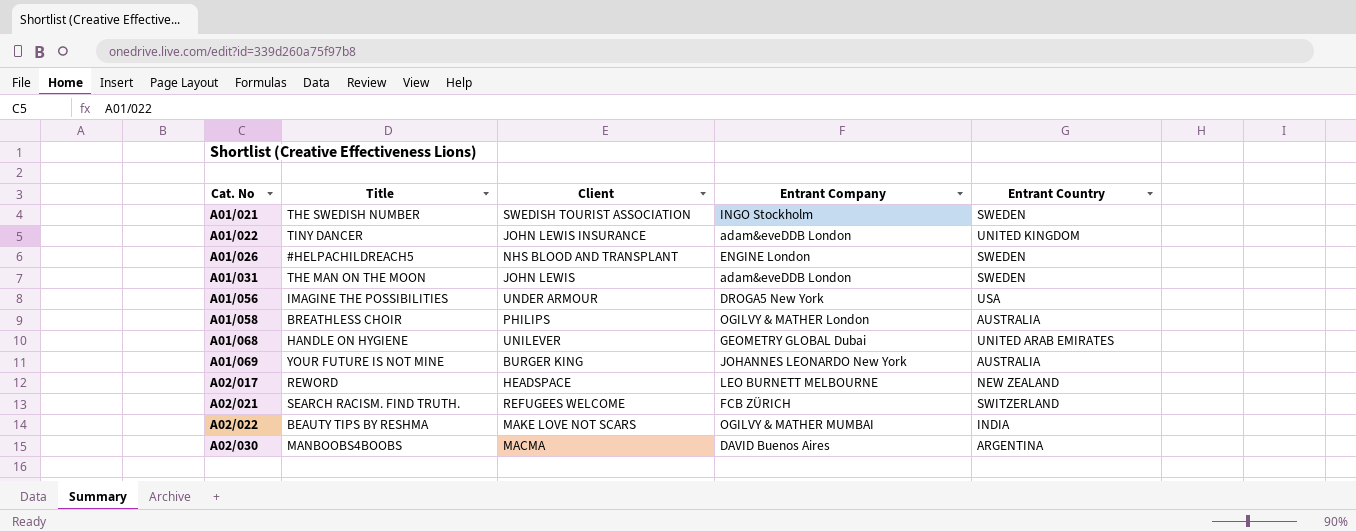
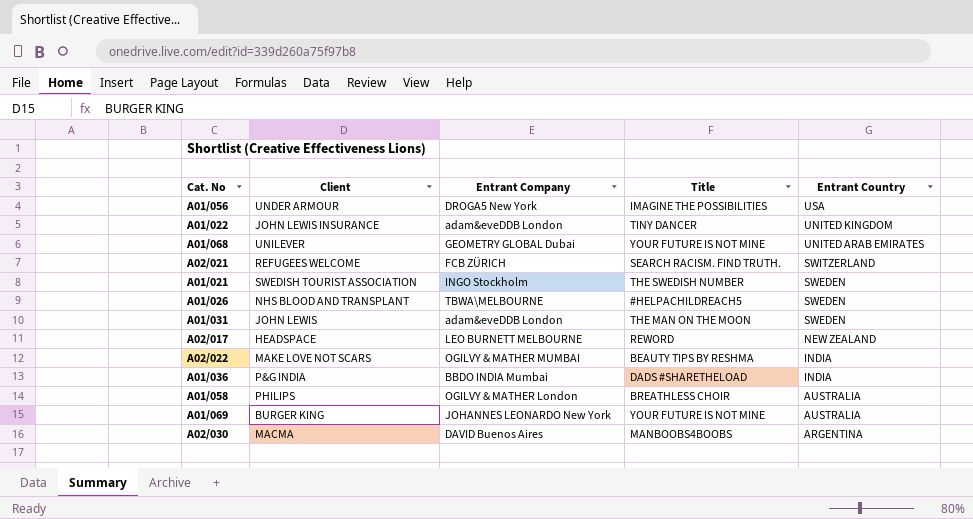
row order: Cat. No ascending -> Entrant Country descending
column Title | position: 2 -> 4
A01/068 | Title: HANDLE ON HYGIENE -> YOUR FUTURE IS NOT MINE
A01/026 | Entrant Company: ENGINE London -> TBWA\MELBOURNE
row A01/036: none -> P&G INDIA | BBDO INDIA Mumbai | DADS #SHARETHELOAD | INDIA

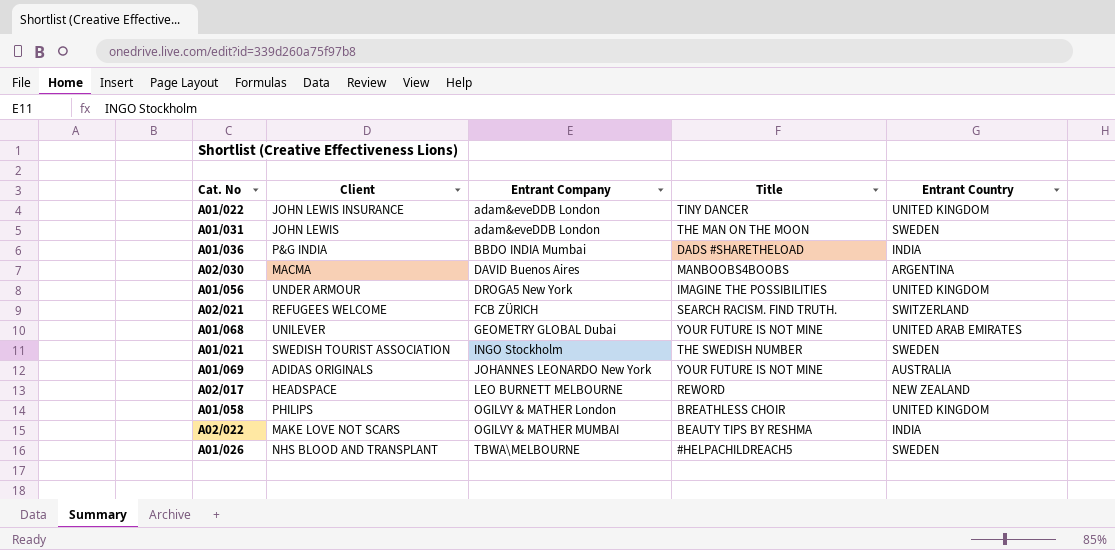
row order: Entrant Country descending -> Entrant Company ascending
A01/056 | Entrant Country: USA -> UNITED KINGDOM
A01/069 | Client: BURGER KING -> ADIDAS ORIGINALS
A01/058 | Entrant Country: AUSTRALIA -> UNITED KINGDOM

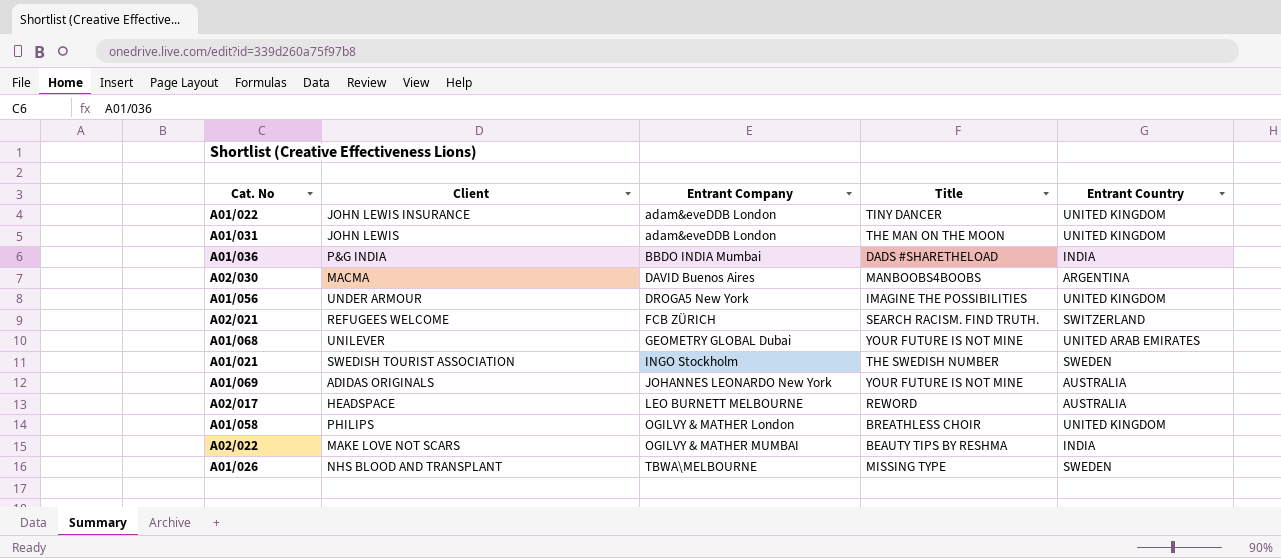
A01/031 | Entrant Country: SWEDEN -> UNITED KINGDOM
A02/017 | Entrant Country: NEW ZEALAND -> AUSTRALIA
A01/026 | Title: #HELPACHILDREACH5 -> MISSING TYPE

